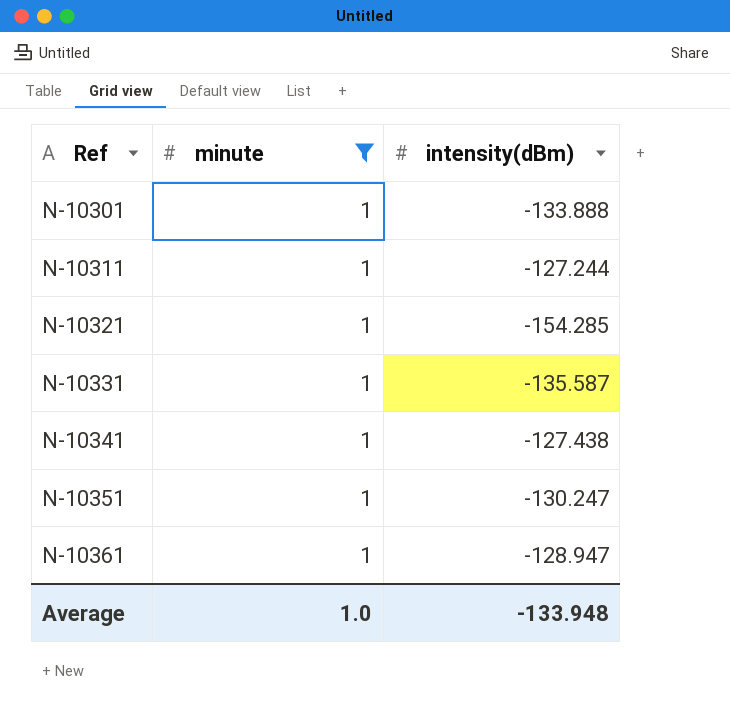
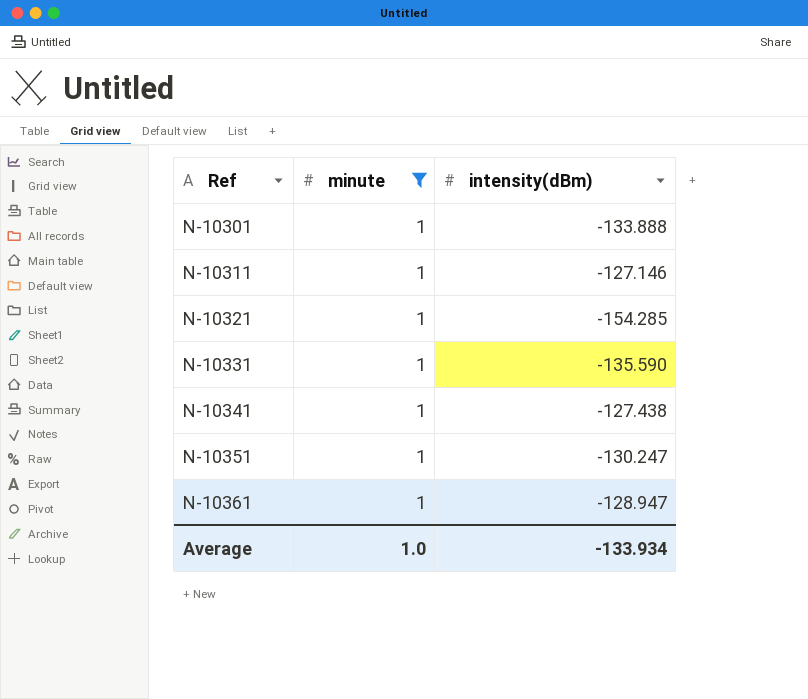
N-10311 | intensity(dBm): -127.244 -> -127.146
N-10331 | intensity(dBm): -135.587 -> -135.590
Average | intensity(dBm): -133.948 -> -133.934

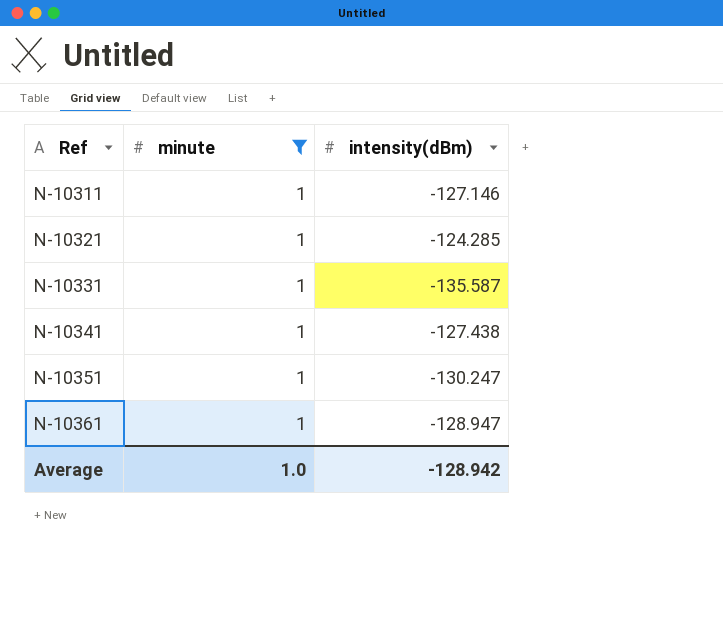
row N-10301: 1 | -133.888 -> none
N-10321 | intensity(dBm): -154.285 -> -124.285
N-10331 | intensity(dBm): -135.590 -> -135.587
Average | intensity(dBm): -133.934 -> -128.942

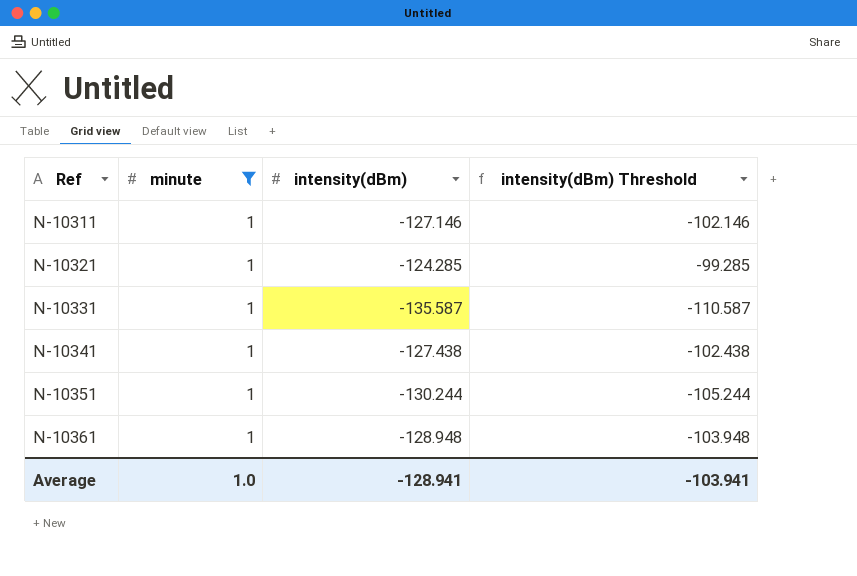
column intensity(dBm) Threshold | formula: none -> [intensity(dBm)] + 25
N-10351 | intensity(dBm): -130.247 -> -130.244
N-10361 | intensity(dBm): -128.947 -> -128.948
Average | intensity(dBm): -128.942 -> -128.941

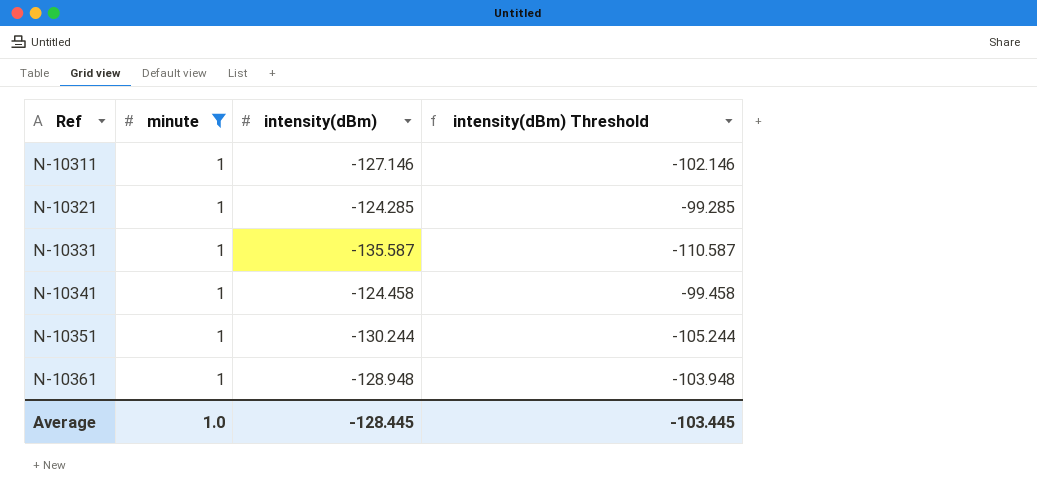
N-10341 | intensity(dBm): -127.438 -> -124.458
N-10341 | intensity(dBm) Threshold: -102.438 -> -99.458
Average | intensity(dBm): -128.941 -> -128.445
Average | intensity(dBm) Threshold: -103.941 -> -103.445

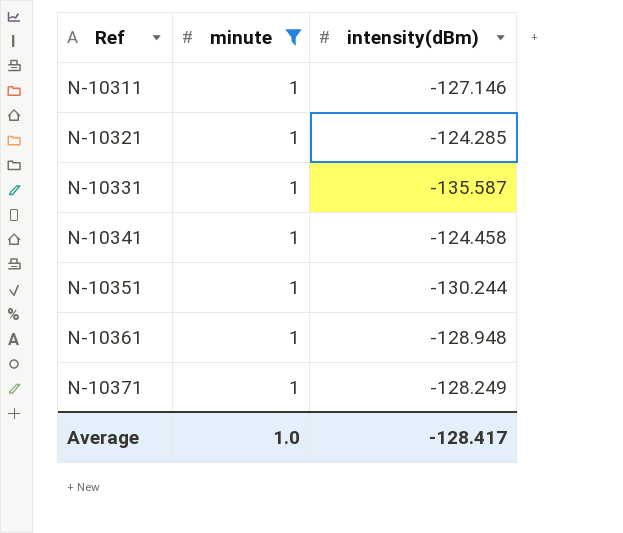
column intensity(dBm) Threshold | formula: [intensity(dBm)] + 25 -> none
row N-10371: none -> 1 | -128.249
Average | intensity(dBm): -128.445 -> -128.417

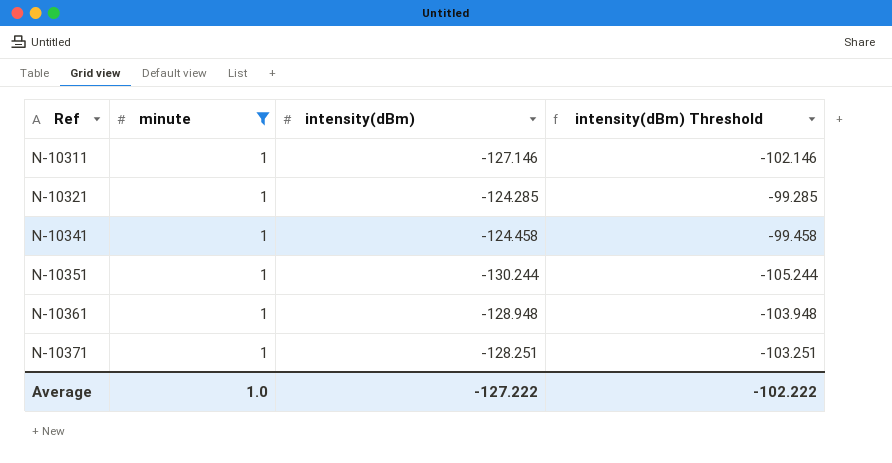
column intensity(dBm) Threshold | formula: none -> [intensity(dBm)] + 25
row N-10331: 1 | -135.587 -> none
N-10371 | intensity(dBm): -128.249 -> -128.251
Average | intensity(dBm): -128.417 -> -127.222

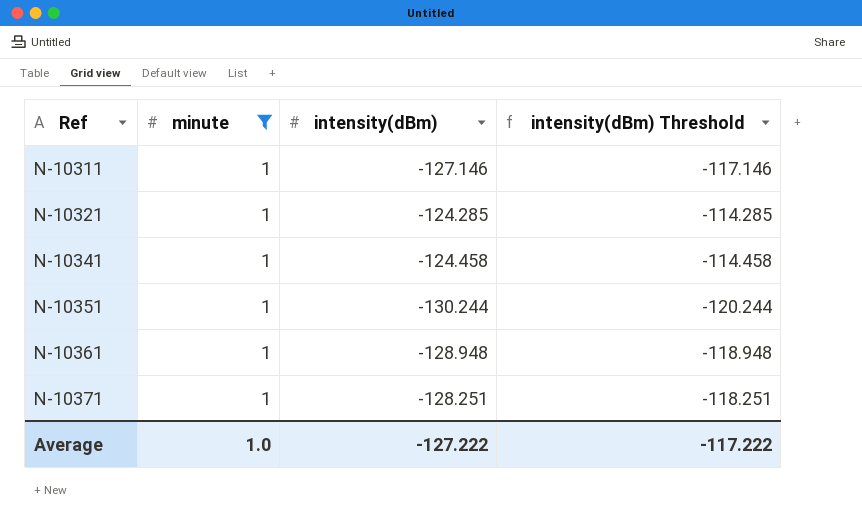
column intensity(dBm) Threshold | formula: [intensity(dBm)] + 25 -> [intensity(dBm)] + 10
Average | intensity(dBm) Threshold: -102.222 -> -117.222

